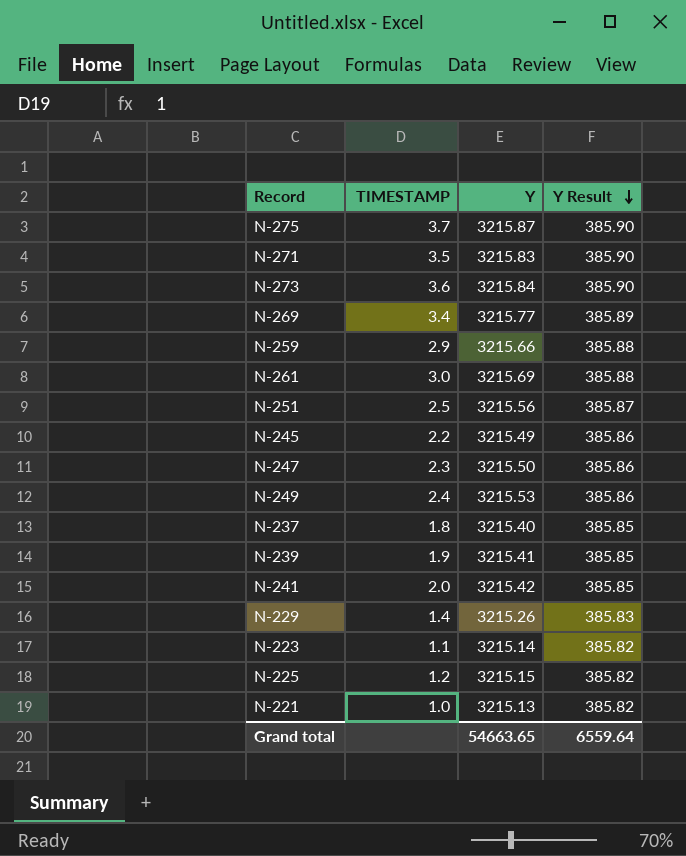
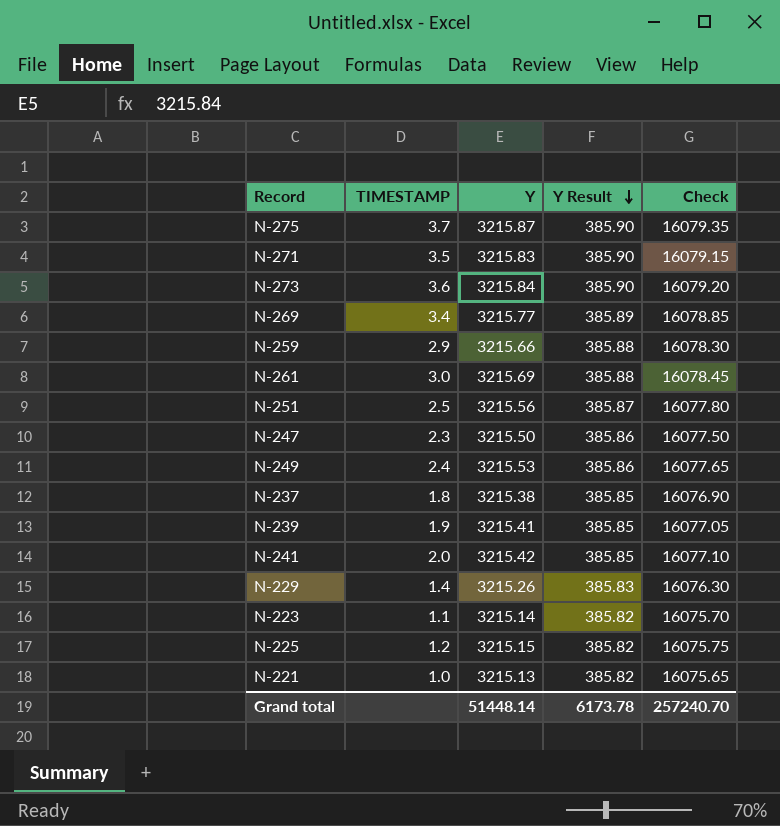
column Check | formula: none -> [Y] * 5
row N-245: 2.2 | 3215.49 | 385.86 -> none
N-237 | Y: 3215.40 -> 3215.38
Grand total | Y: 54663.65 -> 51448.14
Grand total | Y Result: 6559.64 -> 6173.78

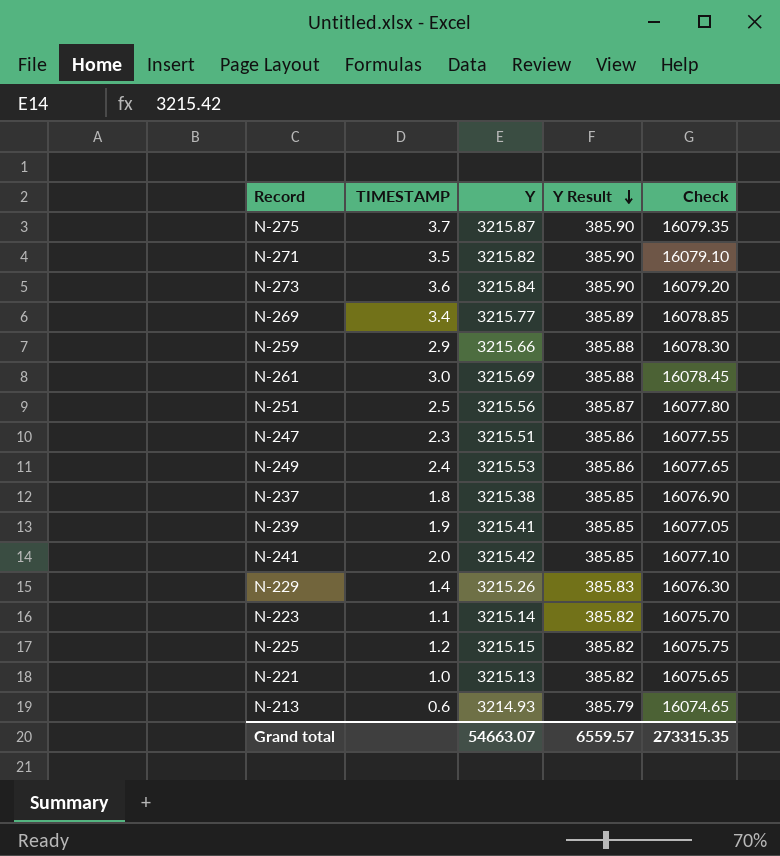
N-271 | Y: 3215.83 -> 3215.82
N-271 | Check: 16079.15 -> 16079.10
N-247 | Y: 3215.50 -> 3215.51
N-247 | Check: 16077.50 -> 16077.55
row N-213: none -> 0.6 | 3214.93 | 385.79 | 16074.65
Grand total | Y: 51448.14 -> 54663.07
Grand total | Y Result: 6173.78 -> 6559.57
Grand total | Check: 257240.70 -> 273315.35

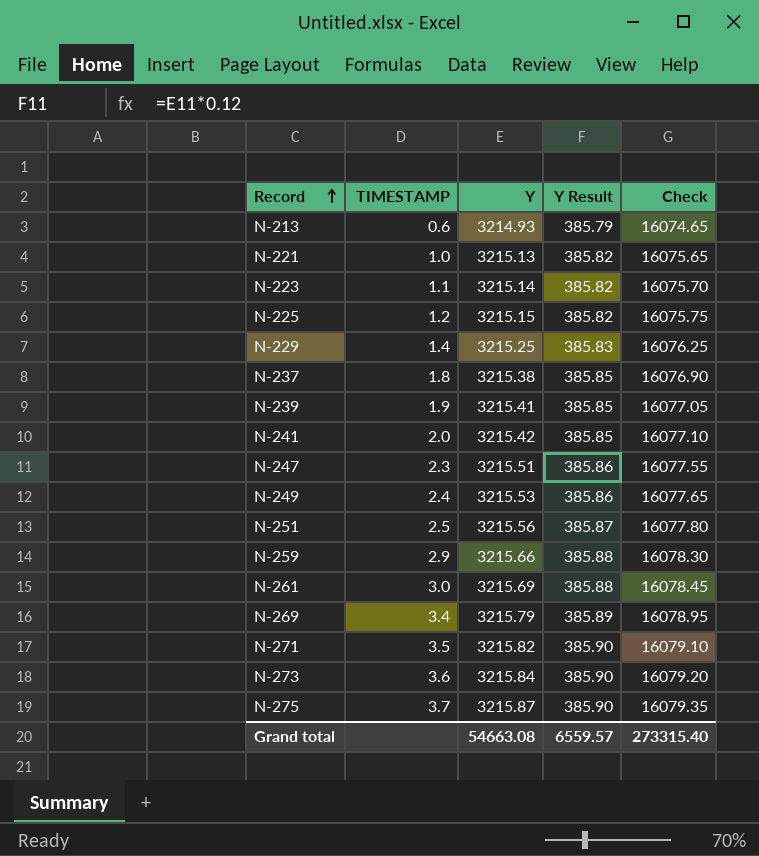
row order: Y Result descending -> Record ascending
N-229 | Y: 3215.26 -> 3215.25
N-229 | Check: 16076.30 -> 16076.25
N-269 | Y: 3215.77 -> 3215.79
N-269 | Check: 16078.85 -> 16078.95
Grand total | Y: 54663.07 -> 54663.08
Grand total | Check: 273315.35 -> 273315.40

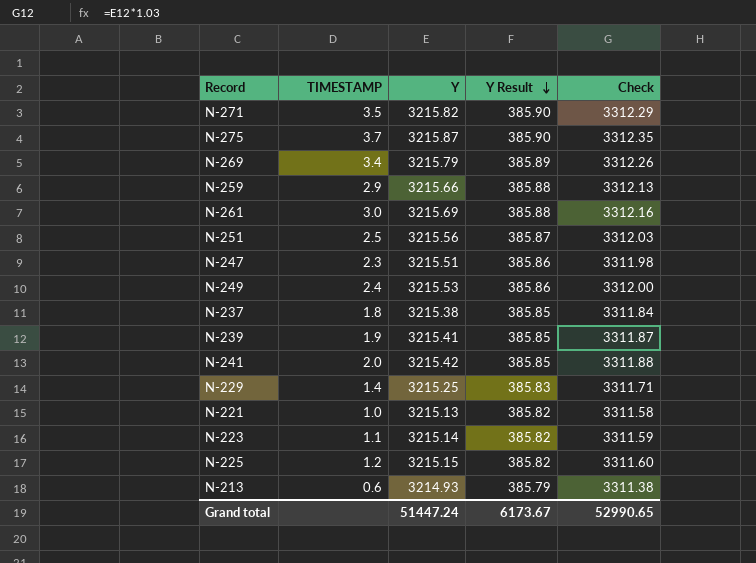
row order: Record ascending -> Y Result descending
column Check | formula: [Y] * 5 -> [Y] * 1.03
row N-273: 3.6 | 3215.84 | 385.90 | 16079.20 -> none
Grand total | Y: 54663.08 -> 51447.24
Grand total | Y Result: 6559.57 -> 6173.67
Grand total | Check: 273315.40 -> 52990.65

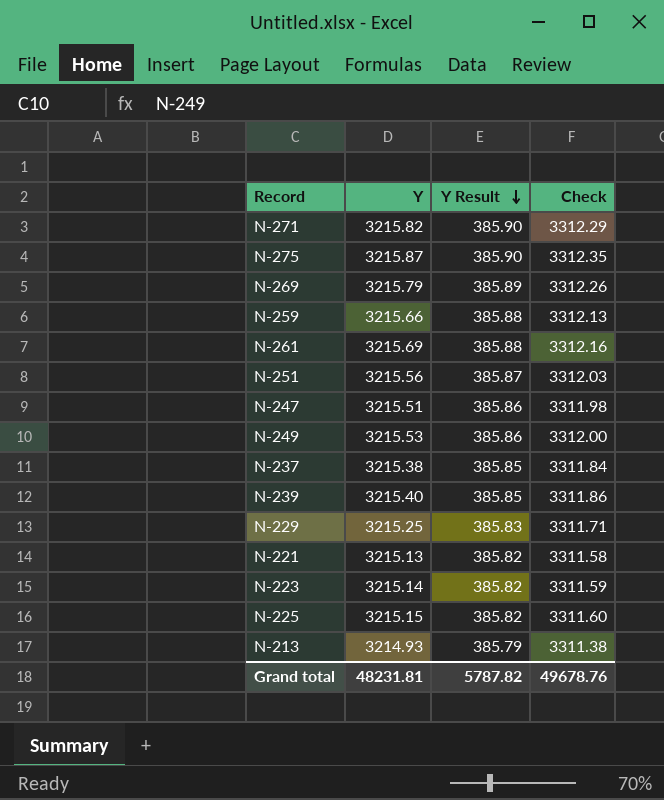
column TIMESTAMP | position: 2 -> none
row N-241: 2.0 | 3215.42 | 385.85 | 3311.88 -> none
N-239 | Y: 3215.41 -> 3215.40
N-239 | Check: 3311.87 -> 3311.86
Grand total | Y: 51447.24 -> 48231.81
Grand total | Y Result: 6173.67 -> 5787.82
Grand total | Check: 52990.65 -> 49678.76

